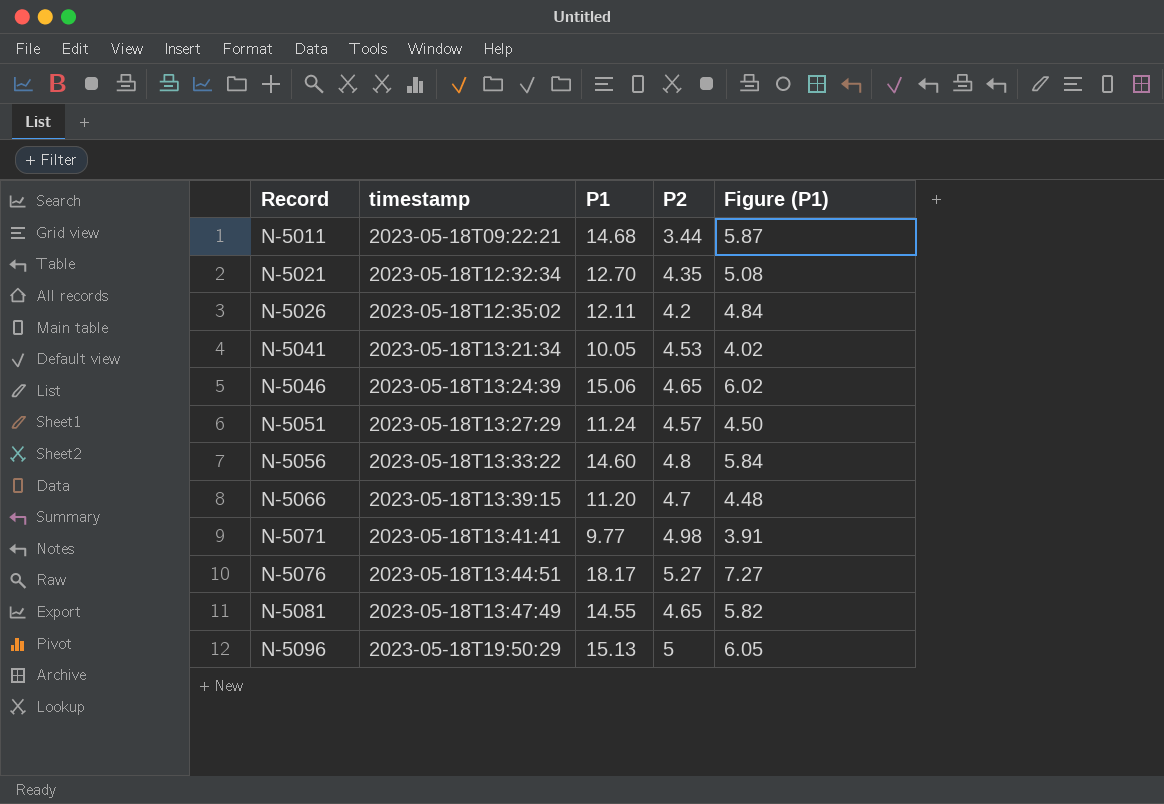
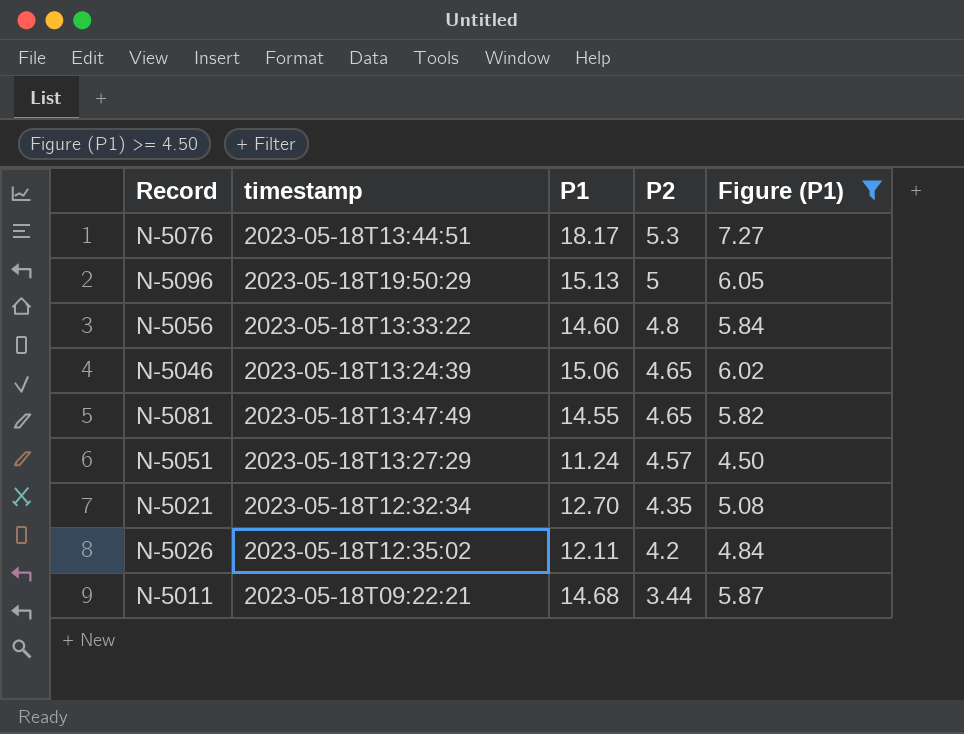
filter: none -> Figure (P1) >= 4.50
row order: Record ascending -> P2 descending
N-5076 | P2: 5.27 -> 5.3

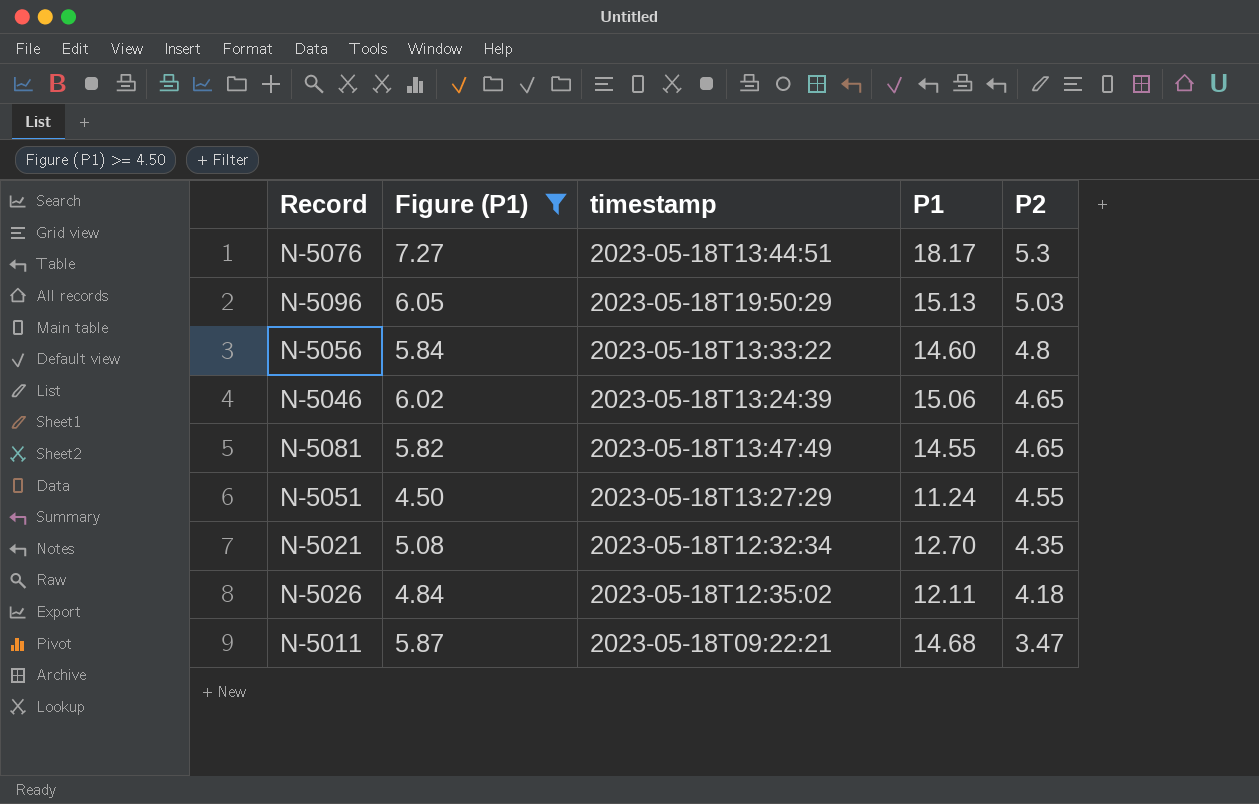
column Figure (P1) | position: 5 -> 2
N-5096 | P2: 5 -> 5.03
N-5051 | P2: 4.57 -> 4.55
N-5026 | P2: 4.2 -> 4.18
N-5011 | P2: 3.44 -> 3.47

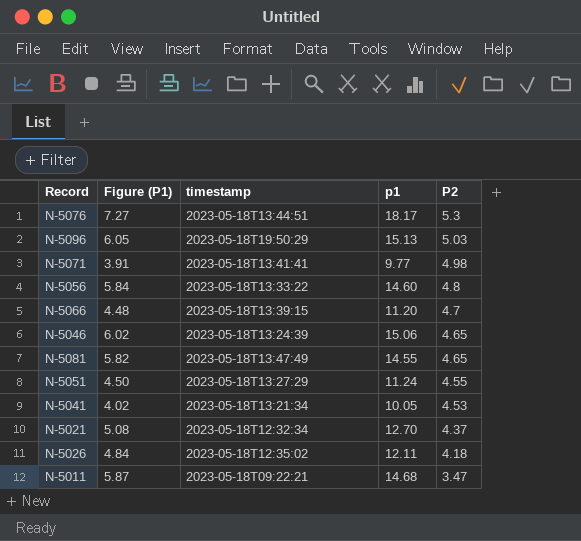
filter: Figure (P1) >= 4.50 -> none
column name: P1 -> p1
N-5021 | P2: 4.35 -> 4.37

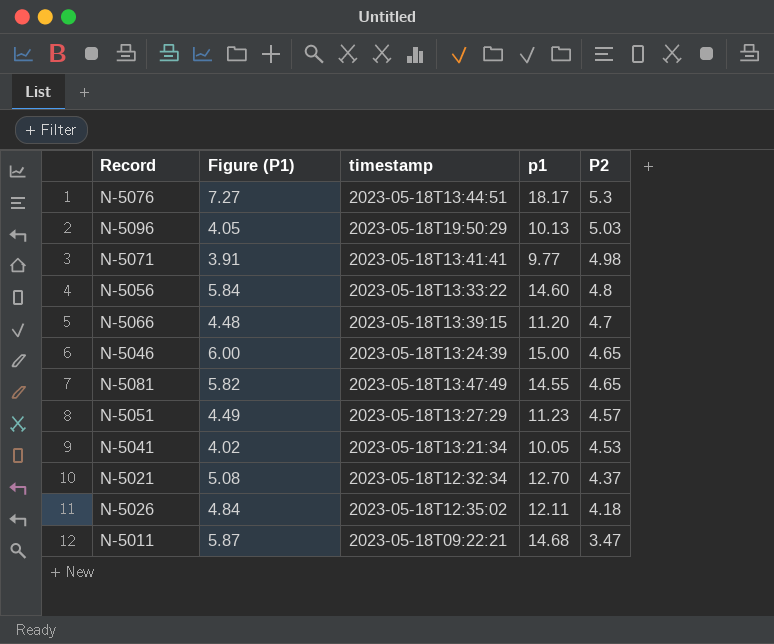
N-5096 | Figure (P1): 6.05 -> 4.05
N-5096 | p1: 15.13 -> 10.13
N-5046 | Figure (P1): 6.02 -> 6.00
N-5046 | p1: 15.06 -> 15.00
N-5051 | Figure (P1): 4.50 -> 4.49
N-5051 | p1: 11.24 -> 11.23
N-5051 | P2: 4.55 -> 4.57

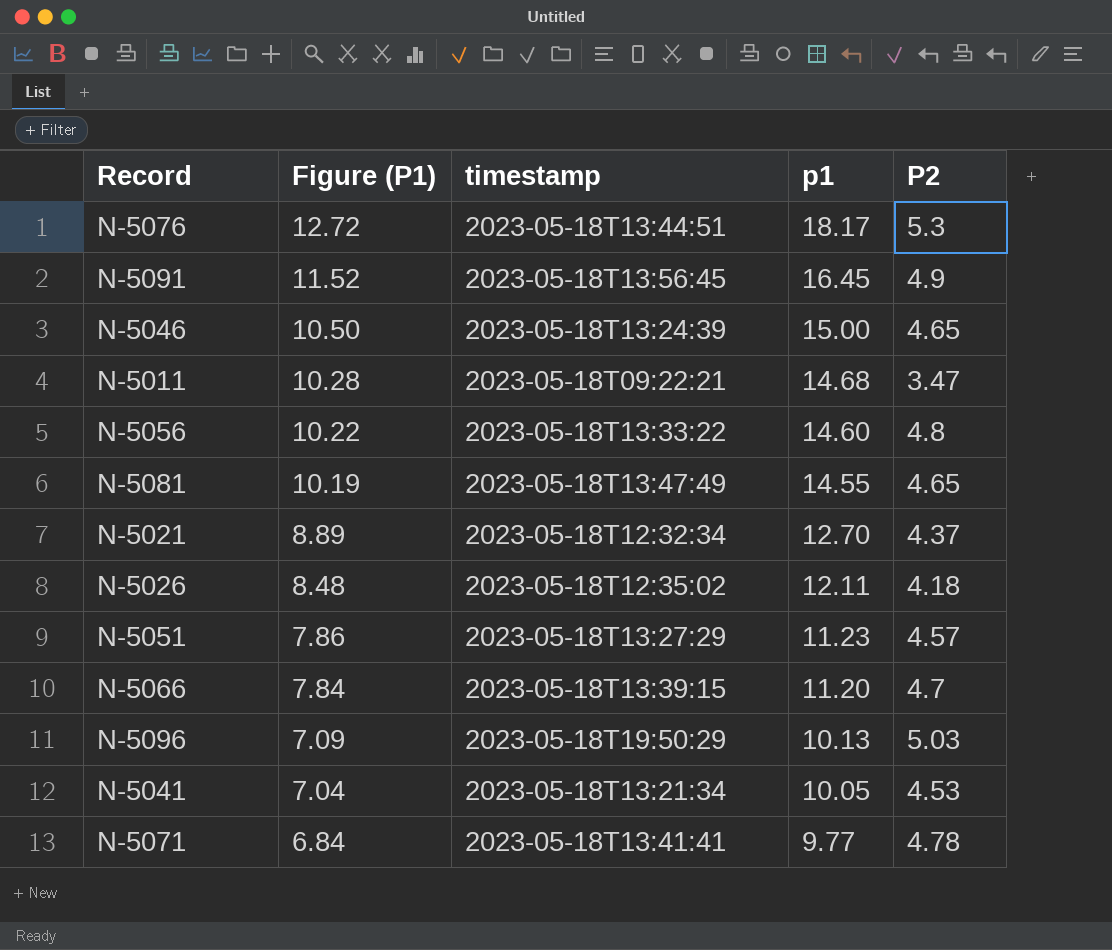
row order: P2 descending -> Figure (P1) descending
column Figure (P1) | formula: [p1] * 0.4 -> [p1] * 0.7
row N-5091: none -> 11.52 | 2023-05-18T13:56:45 | 16.45 | 4.9
N-5071 | P2: 4.98 -> 4.78

